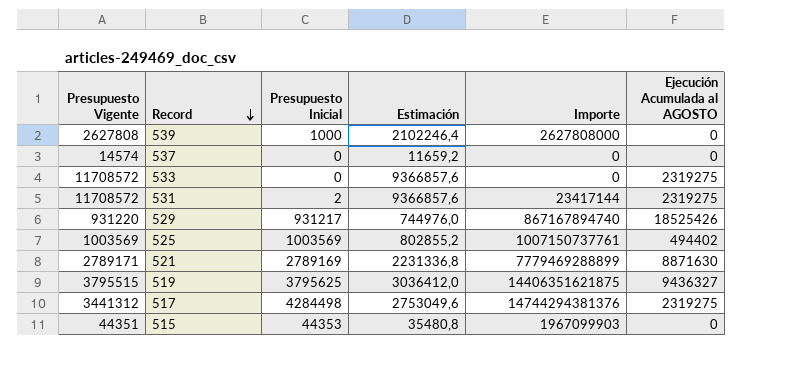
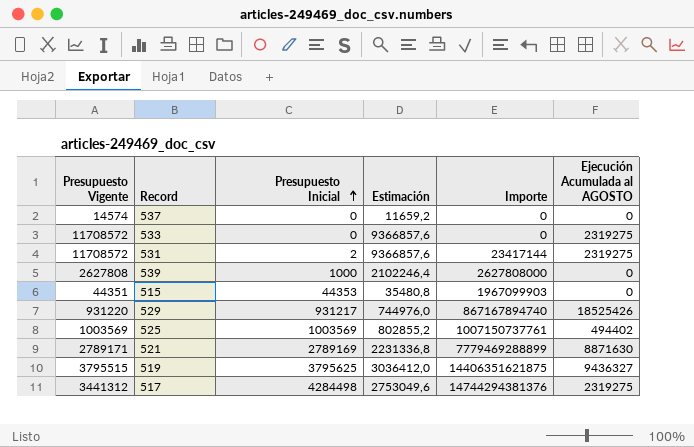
row order: Record descending -> Presupuesto Inicial ascending

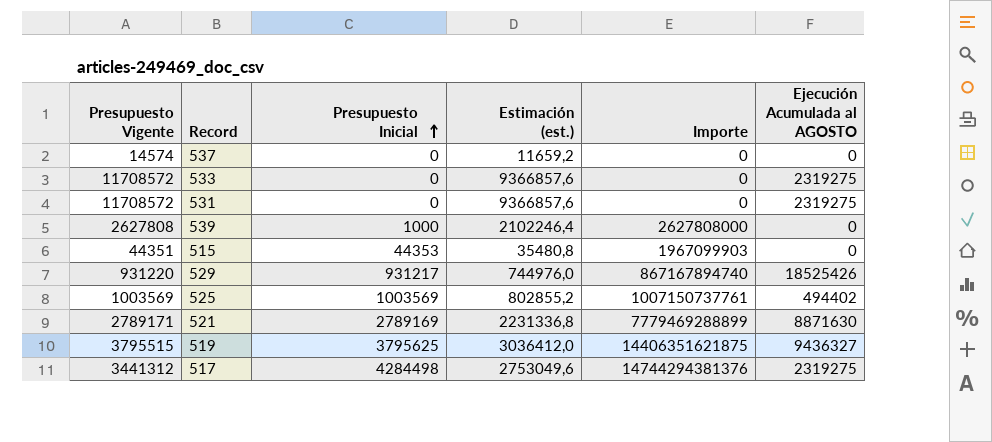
column name: Estimación -> Estimación (est.)
531 | Presupuesto Inicial: 2 -> 0
531 | Importe: 23417144 -> 0

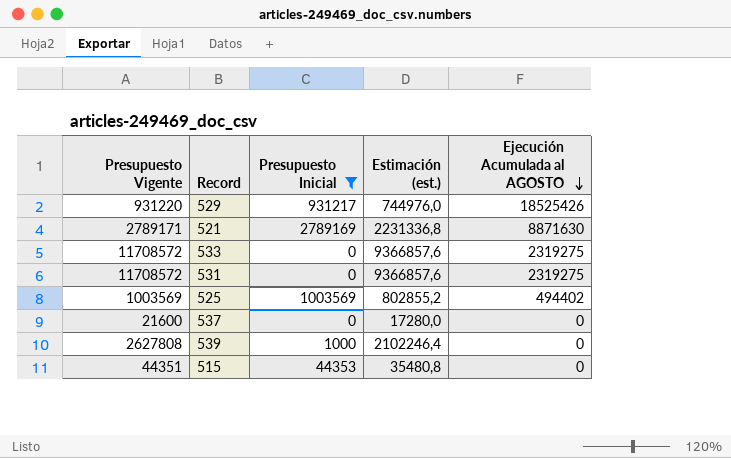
filter: none -> Presupuesto Inicial <= 2789169
row order: Presupuesto Inicial ascending -> Ejecución Acumulada al AGOSTO descending
column Importe | formula: [Presupuesto Vigente] * [Presupuesto Inicial] -> none
537 | Presupuesto Vigente: 14574 -> 21600
537 | Estimación (est.): 11659,2 -> 17280,0

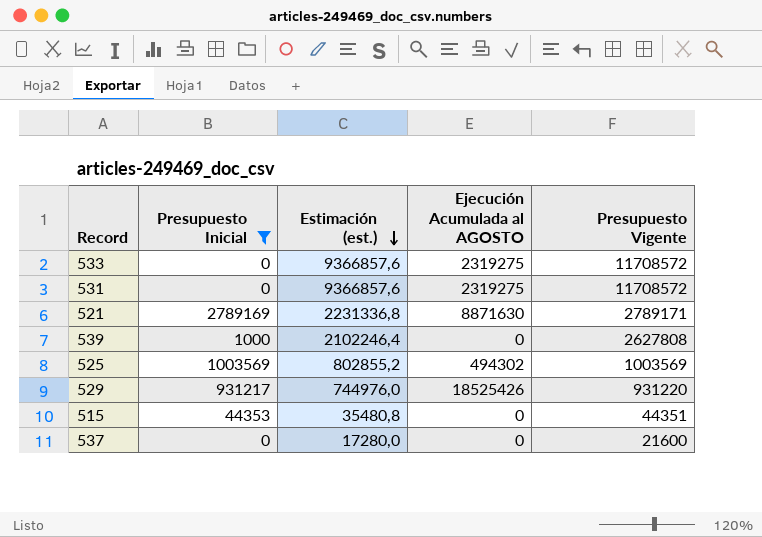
row order: Ejecución Acumulada al AGOSTO descending -> Estimación (est.) descending
column Presupuesto Vigente | position: 1 -> 5
525 | Ejecución Acumulada al AGOSTO: 494402 -> 494302

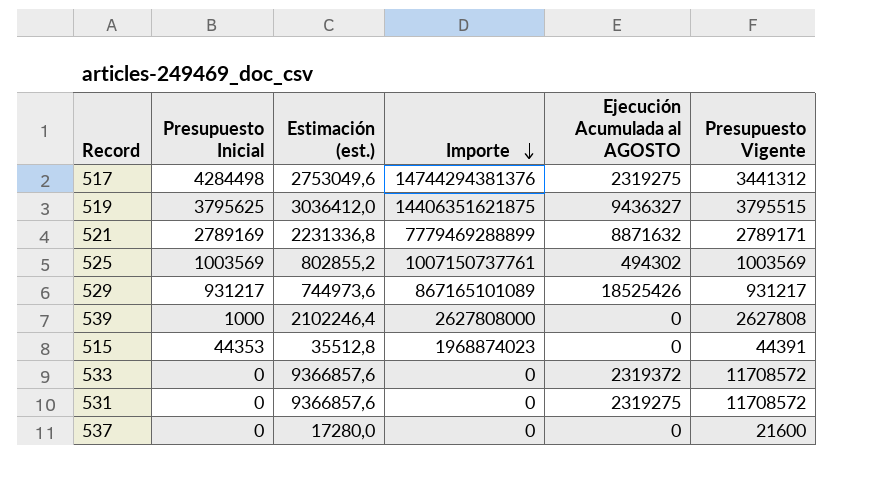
filter: Presupuesto Inicial <= 2789169 -> none
row order: Estimación (est.) descending -> Importe descending
column Importe | formula: none -> [Presupuesto Inicial] * [Presupuesto Vigente]
521 | Ejecución Acumulada al AGOSTO: 8871630 -> 8871632
529 | Estimación (est.): 744976,0 -> 744973,6
529 | Presupuesto Vigente: 931220 -> 931217
515 | Estimación (est.): 35480,8 -> 35512,8
515 | Presupuesto Vigente: 44351 -> 44391
533 | Ejecución Acumulada al AGOSTO: 2319275 -> 2319372

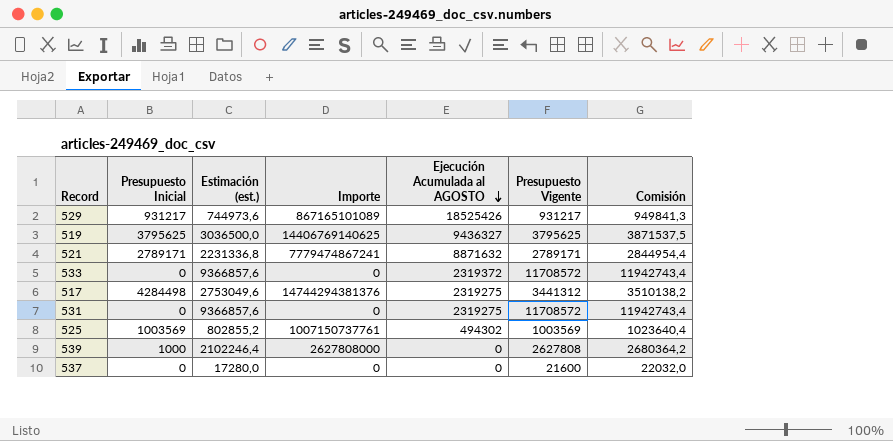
row order: Importe descending -> Ejecución Acumulada al AGOSTO descending
column Comisión | formula: none -> [Presupuesto Vigente] * 1,02
row 515: 44353 | 35512,8 | 1968874023 | 0 | 44391 -> none
519 | Estimación (est.): 3036412,0 -> 3036500,0
519 | Importe: 14406351621875 -> 14406769140625
519 | Presupuesto Vigente: 3795515 -> 3795625
521 | Presupuesto Inicial: 2789169 -> 2789171
521 | Importe: 7779469288899 -> 7779474867241

